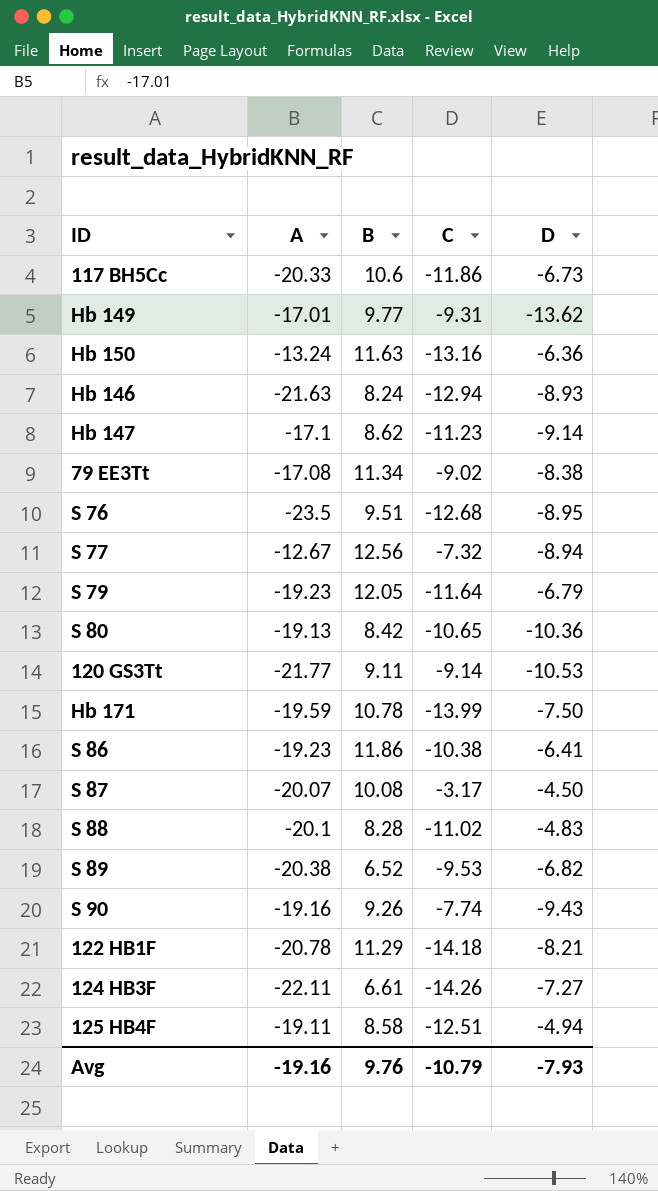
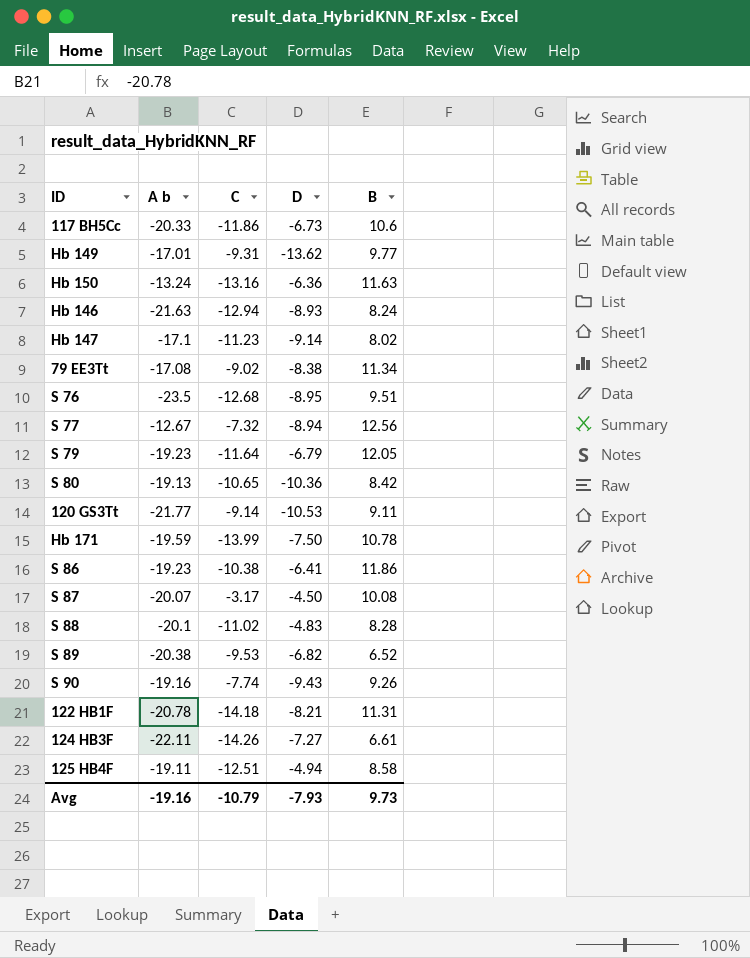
column name: A -> A b
column B | position: 3 -> 5
Hb 147 | B: 8.62 -> 8.02
122 HB1F | B: 11.29 -> 11.31
Avg | B: 9.76 -> 9.73

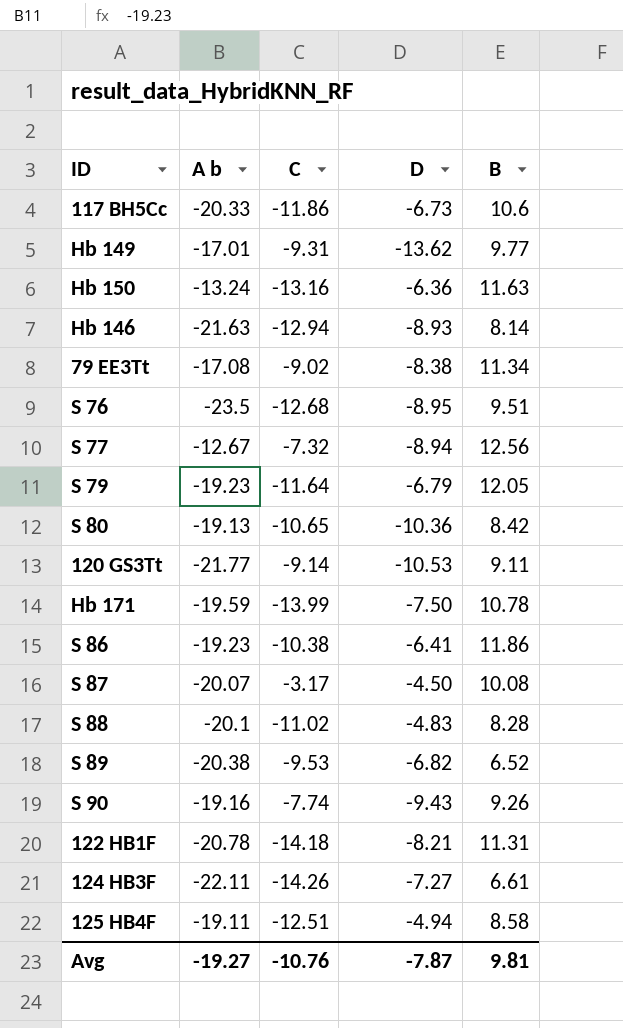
row Hb 147: -17.1 | -11.23 | -9.14 | 8.02 -> none
Hb 146 | B: 8.24 -> 8.14
Avg | A b: -19.16 -> -19.27
Avg | C: -10.79 -> -10.76
Avg | D: -7.93 -> -7.87
Avg | B: 9.73 -> 9.81

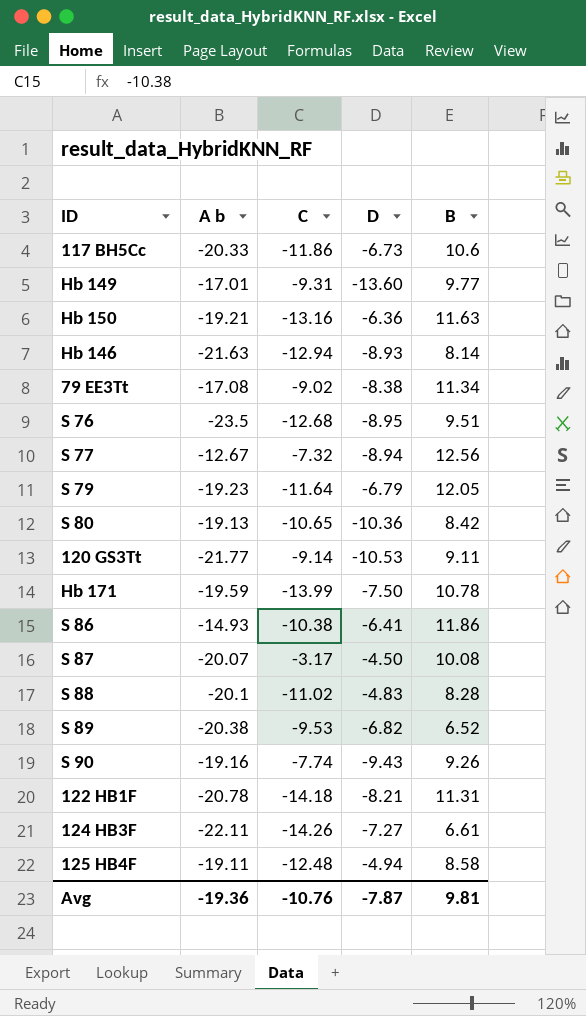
Hb 149 | D: -13.62 -> -13.60
Hb 150 | A b: -13.24 -> -19.21
S 86 | A b: -19.23 -> -14.93
125 HB4F | C: -12.51 -> -12.48
Avg | A b: -19.27 -> -19.36

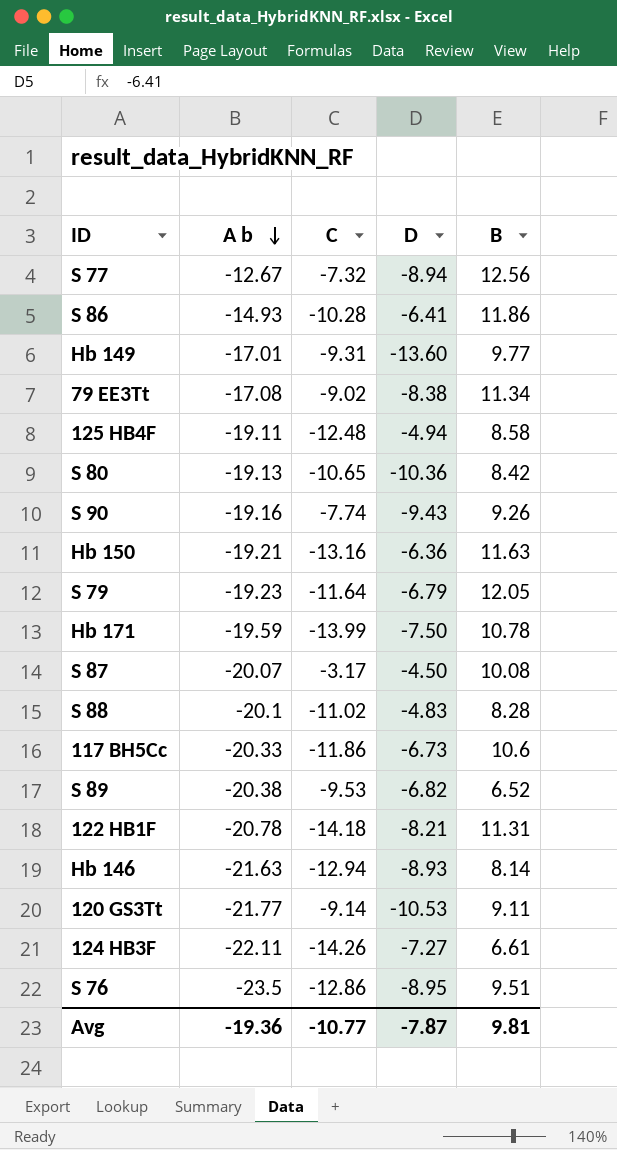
row order: none -> A b descending
S 86 | C: -10.38 -> -10.28
S 76 | C: -12.68 -> -12.86
Avg | C: -10.76 -> -10.77

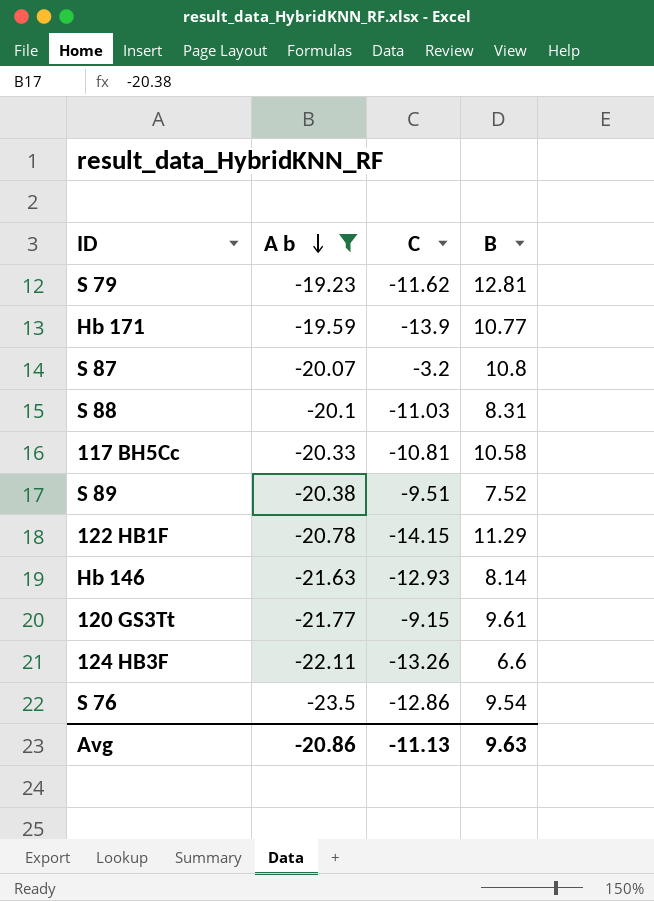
filter: none -> A b <= -19.23
column D | position: 4 -> none
S 79 | C: -11.64 -> -11.62
S 79 | B: 12.05 -> 12.81
Hb 171 | C: -13.99 -> -13.9
Hb 171 | B: 10.78 -> 10.77
S 87 | C: -3.17 -> -3.2
S 87 | B: 10.08 -> 10.8
S 88 | C: -11.02 -> -11.03
S 88 | B: 8.28 -> 8.31
117 BH5Cc | C: -11.86 -> -10.81
117 BH5Cc | B: 10.6 -> 10.58
S 89 | C: -9.53 -> -9.51
S 89 | B: 6.52 -> 7.52
122 HB1F | C: -14.18 -> -14.15
122 HB1F | B: 11.31 -> 11.29
Hb 146 | C: -12.94 -> -12.93
120 GS3Tt | C: -9.14 -> -9.15
120 GS3Tt | B: 9.11 -> 9.61
124 HB3F | C: -14.26 -> -13.26
124 HB3F | B: 6.61 -> 6.6
S 76 | B: 9.51 -> 9.54
Avg | A b: -19.36 -> -20.86
Avg | C: -10.77 -> -11.13
Avg | B: 9.81 -> 9.63

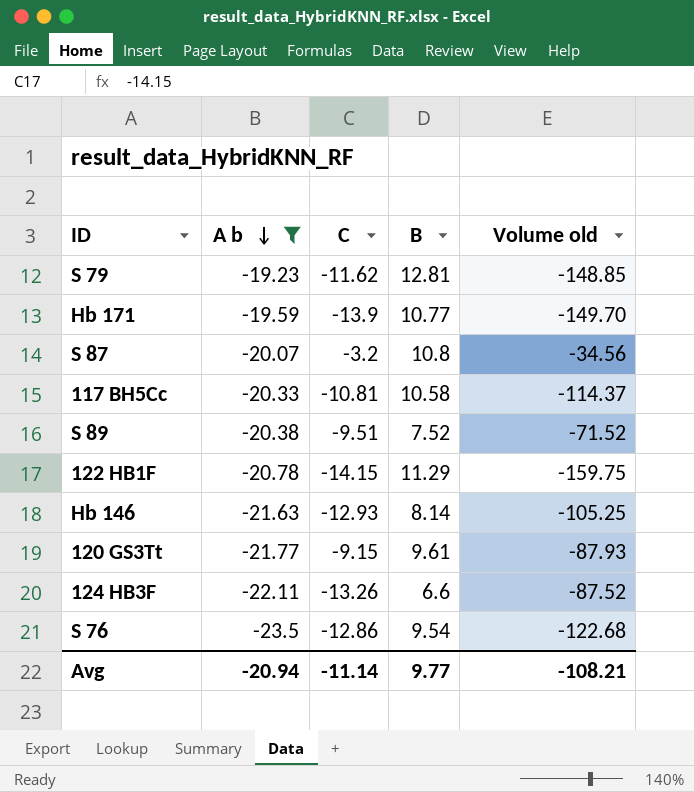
column Volume old | formula: none -> [C] * [B]
row S 88: -20.1 | -11.03 | 8.31 -> none
Avg | A b: -20.86 -> -20.94
Avg | C: -11.13 -> -11.14
Avg | B: 9.63 -> 9.77

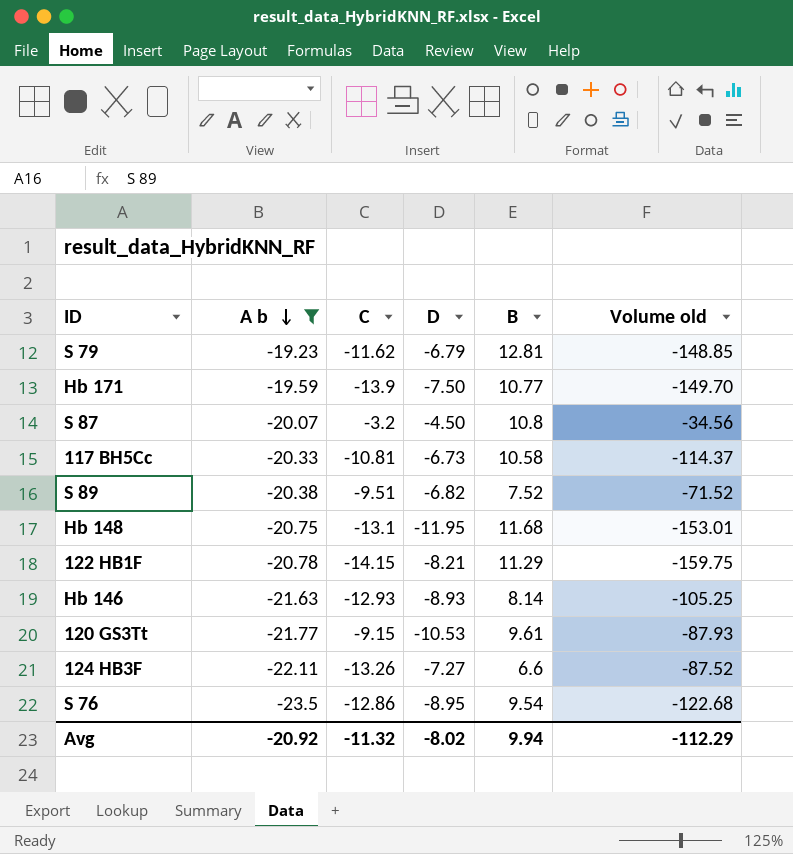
column D | position: none -> 4
row Hb 148: none -> -20.75 | -13.1 | -11.95 | 11.68 | -153.01
Avg | A b: -20.94 -> -20.92
Avg | C: -11.14 -> -11.32
Avg | B: 9.77 -> 9.94
Avg | Volume old: -108.21 -> -112.29

